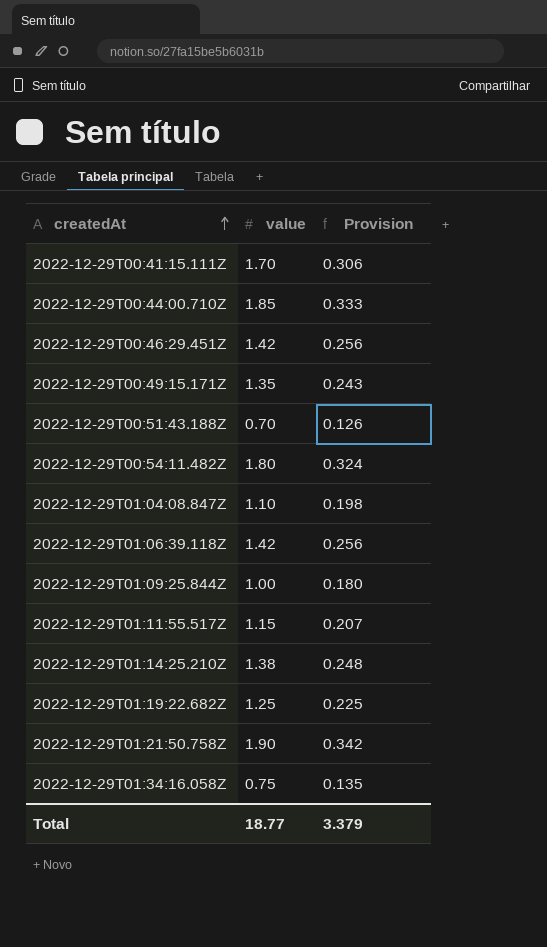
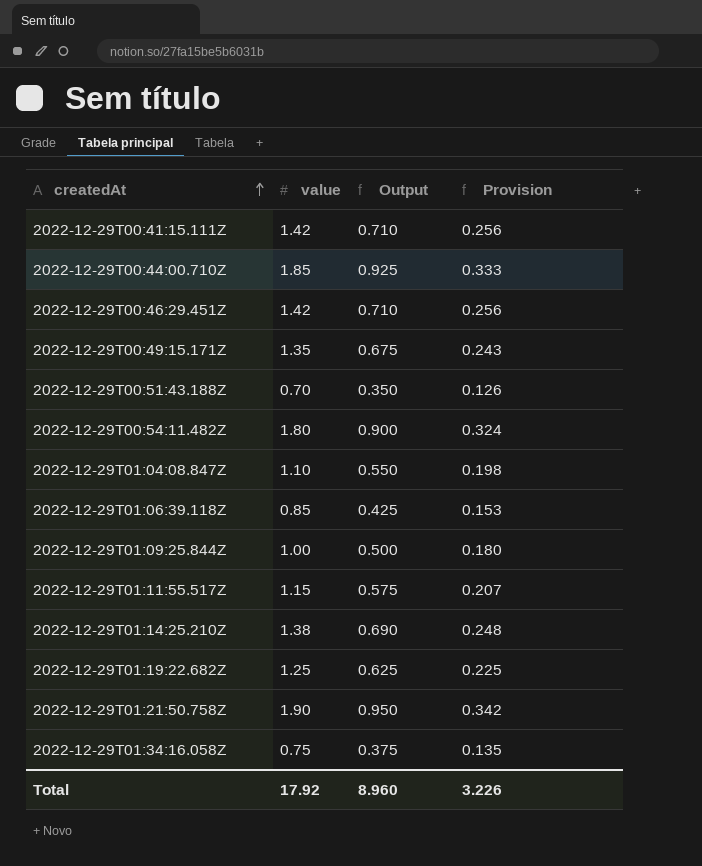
column Output | formula: none -> [value] * 0.5
2022-12-29T00:41:15.111Z | value: 1.70 -> 1.42
2022-12-29T00:41:15.111Z | Provision: 0.306 -> 0.256
2022-12-29T01:06:39.118Z | value: 1.42 -> 0.85
2022-12-29T01:06:39.118Z | Provision: 0.256 -> 0.153
Total | value: 18.77 -> 17.92
Total | Provision: 3.379 -> 3.226

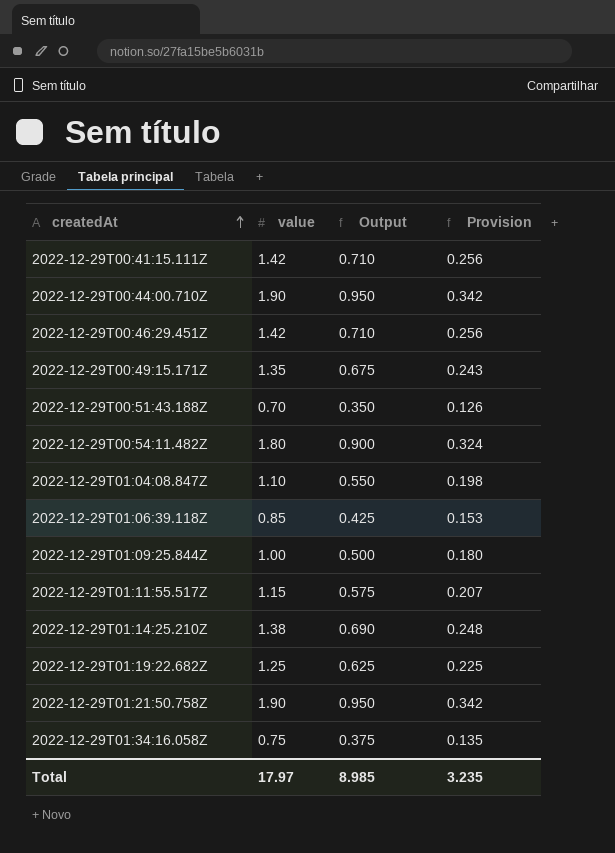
2022-12-29T00:44:00.710Z | value: 1.85 -> 1.90
2022-12-29T00:44:00.710Z | Output: 0.925 -> 0.950
2022-12-29T00:44:00.710Z | Provision: 0.333 -> 0.342
Total | value: 17.92 -> 17.97
Total | Output: 8.960 -> 8.985
Total | Provision: 3.226 -> 3.235

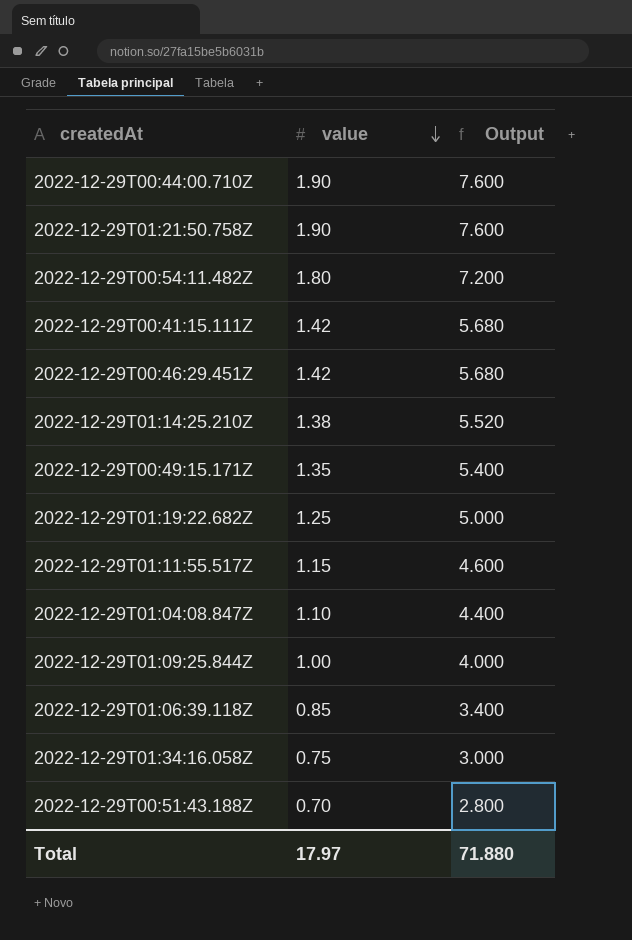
row order: createdAt ascending -> value descending
column Provision | formula: [value] * 0.18 -> none
column Output | formula: [value] * 0.5 -> [value] * 4
Total | Output: 8.985 -> 71.880

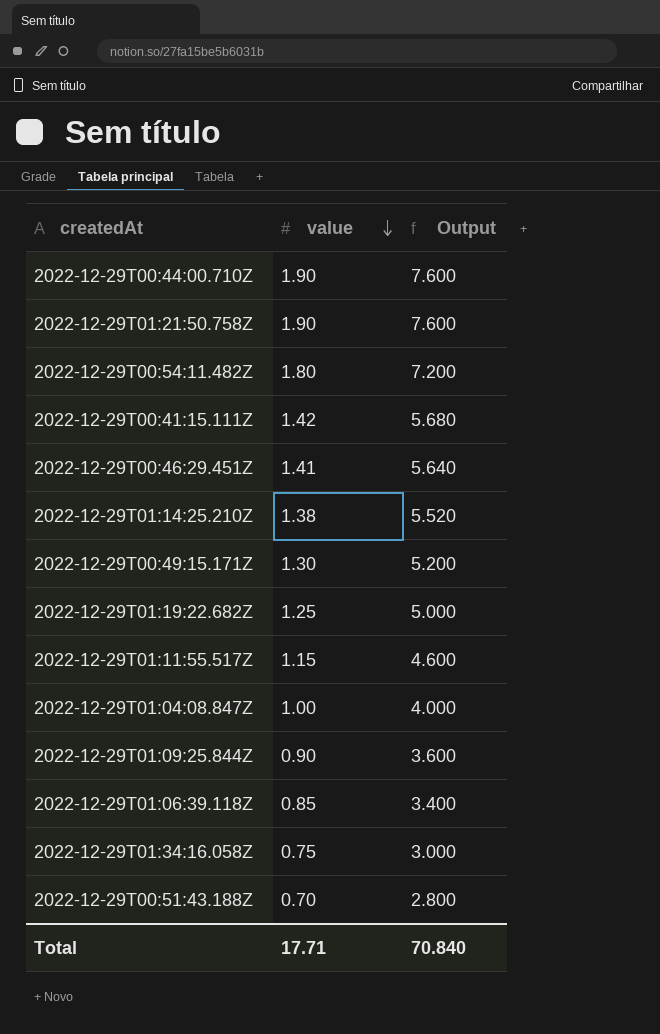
2022-12-29T00:46:29.451Z | value: 1.42 -> 1.41
2022-12-29T00:46:29.451Z | Output: 5.680 -> 5.640
2022-12-29T00:49:15.171Z | value: 1.35 -> 1.30
2022-12-29T00:49:15.171Z | Output: 5.400 -> 5.200
2022-12-29T01:04:08.847Z | value: 1.10 -> 1.00
2022-12-29T01:04:08.847Z | Output: 4.400 -> 4.000
2022-12-29T01:09:25.844Z | value: 1.00 -> 0.90
2022-12-29T01:09:25.844Z | Output: 4.000 -> 3.600
Total | value: 17.97 -> 17.71
Total | Output: 71.880 -> 70.840

